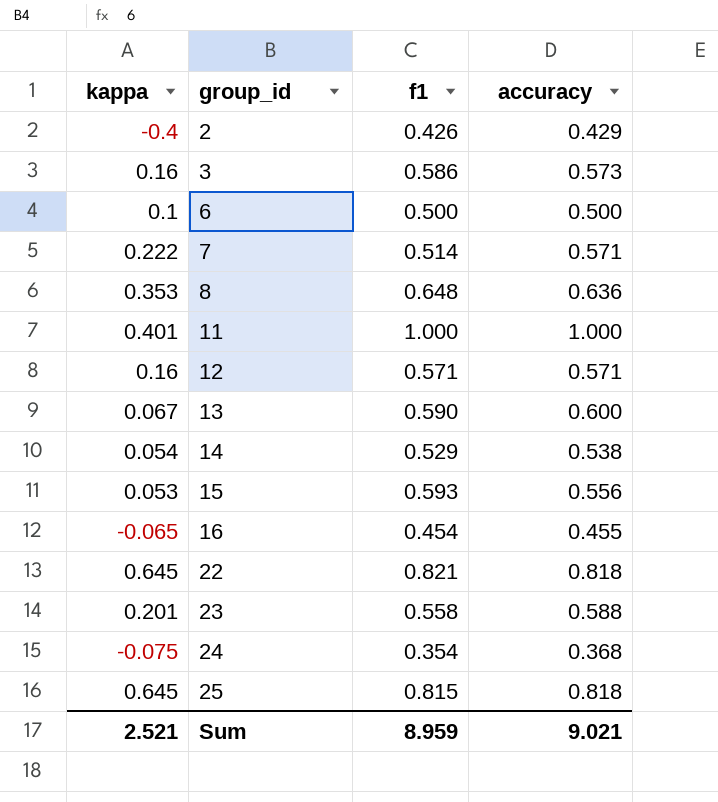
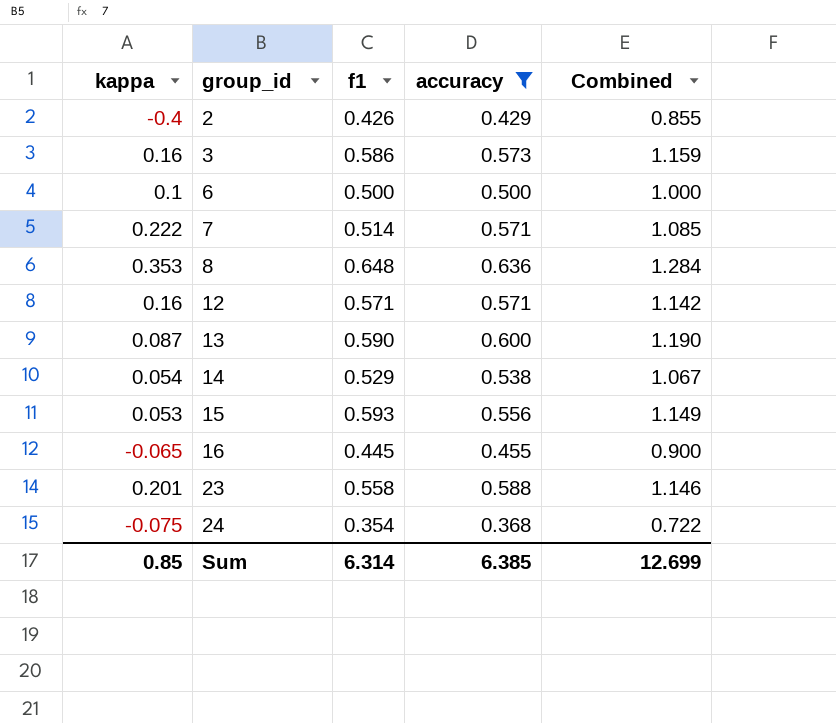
filter: none -> accuracy <= 0.636
column Combined | formula: none -> [f1] + [accuracy]
13 | kappa: 0.067 -> 0.087
16 | f1: 0.454 -> 0.445
Sum | kappa: 2.521 -> 0.85
Sum | f1: 8.959 -> 6.314
Sum | accuracy: 9.021 -> 6.385

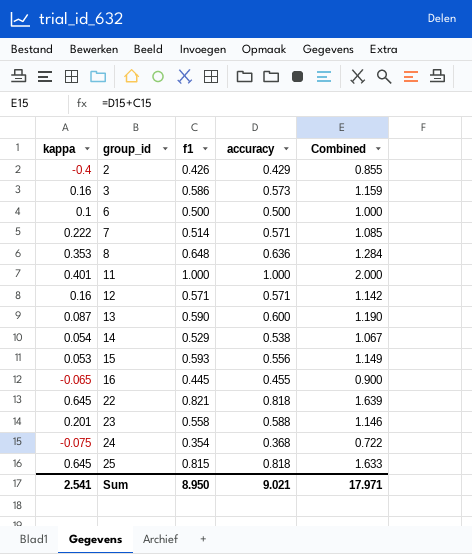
filter: accuracy <= 0.636 -> none
Sum | kappa: 0.85 -> 2.541
Sum | f1: 6.314 -> 8.950
Sum | accuracy: 6.385 -> 9.021
Sum | Combined: 12.699 -> 17.971

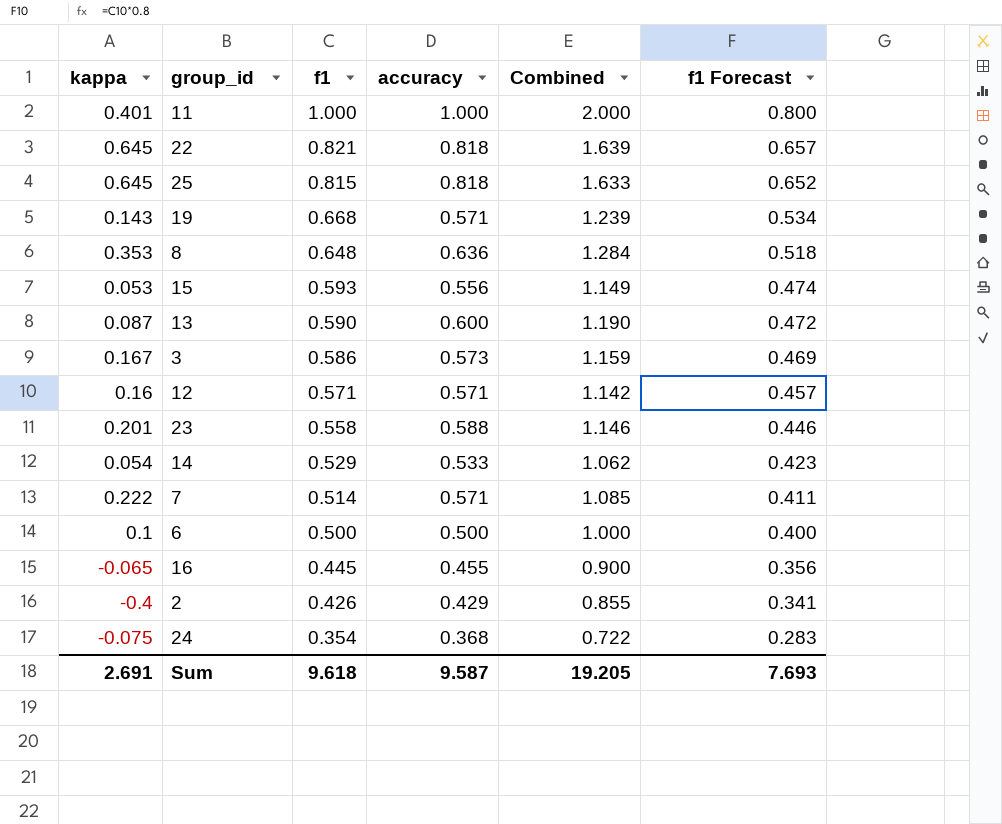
row order: group_id ascending -> f1 descending
column f1 Forecast | formula: none -> [f1] * 0.8
row 19: none -> 0.143 | 0.668 | 0.571 | 1.239 | 0.534
3 | kappa: 0.16 -> 0.167
14 | accuracy: 0.538 -> 0.533
14 | Combined: 1.067 -> 1.062
Sum | kappa: 2.541 -> 2.691
Sum | f1: 8.950 -> 9.618
Sum | accuracy: 9.021 -> 9.587
Sum | Combined: 17.971 -> 19.205

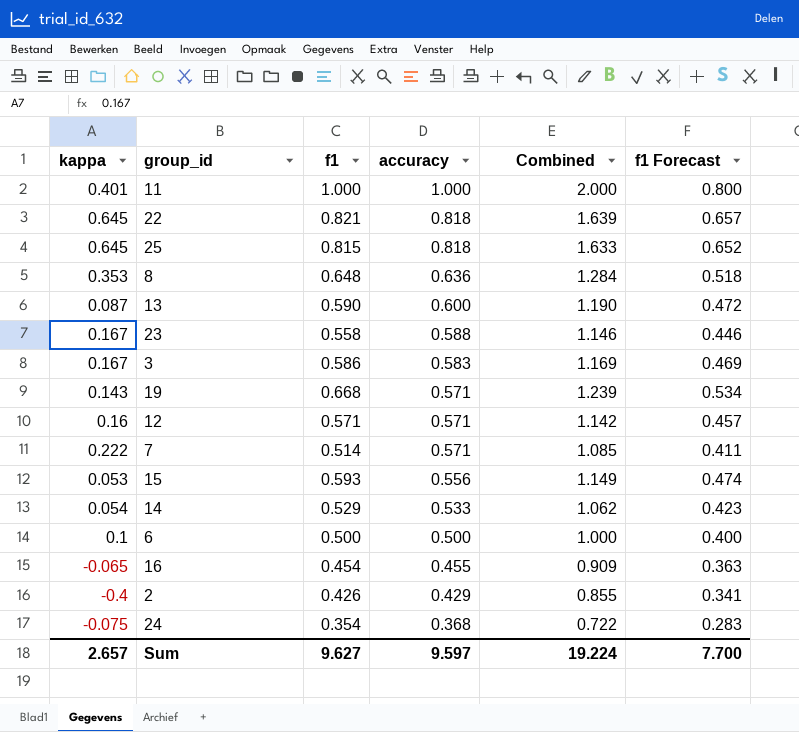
row order: f1 descending -> accuracy descending
23 | kappa: 0.201 -> 0.167
3 | accuracy: 0.573 -> 0.583
3 | Combined: 1.159 -> 1.169
16 | f1: 0.445 -> 0.454
16 | Combined: 0.900 -> 0.909
16 | f1 Forecast: 0.356 -> 0.363
Sum | kappa: 2.691 -> 2.657
Sum | f1: 9.618 -> 9.627
Sum | accuracy: 9.587 -> 9.597
Sum | Combined: 19.205 -> 19.224
Sum | f1 Forecast: 7.693 -> 7.700

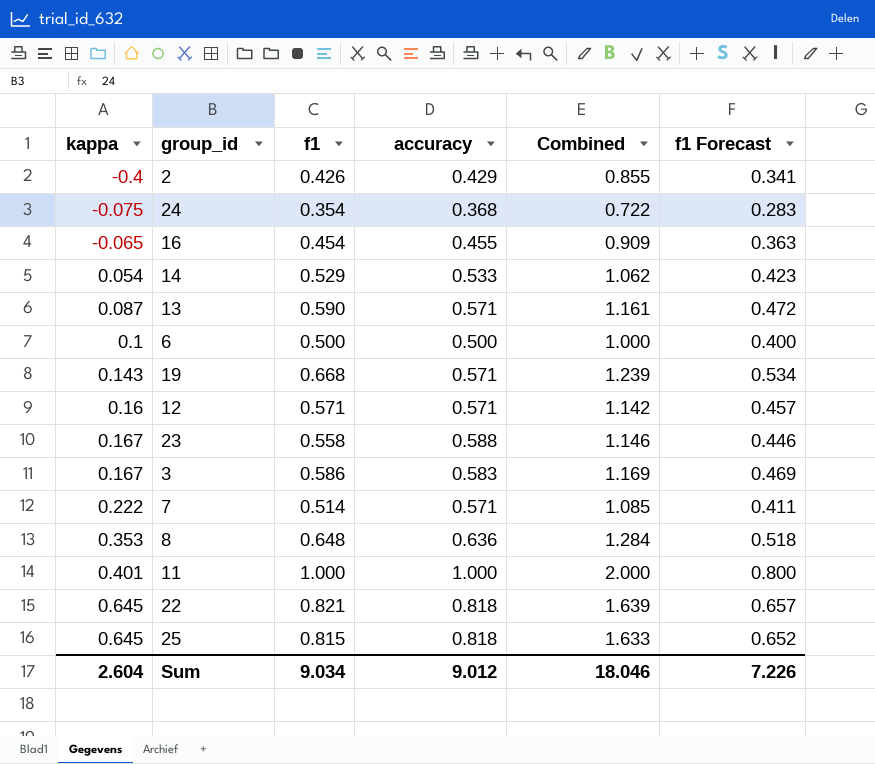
row order: accuracy descending -> kappa ascending
row 15: 0.053 | 0.593 | 0.556 | 1.149 | 0.474 -> none
13 | accuracy: 0.600 -> 0.571
13 | Combined: 1.190 -> 1.161
Sum | kappa: 2.657 -> 2.604
Sum | f1: 9.627 -> 9.034
Sum | accuracy: 9.597 -> 9.012
Sum | Combined: 19.224 -> 18.046
Sum | f1 Forecast: 7.700 -> 7.226

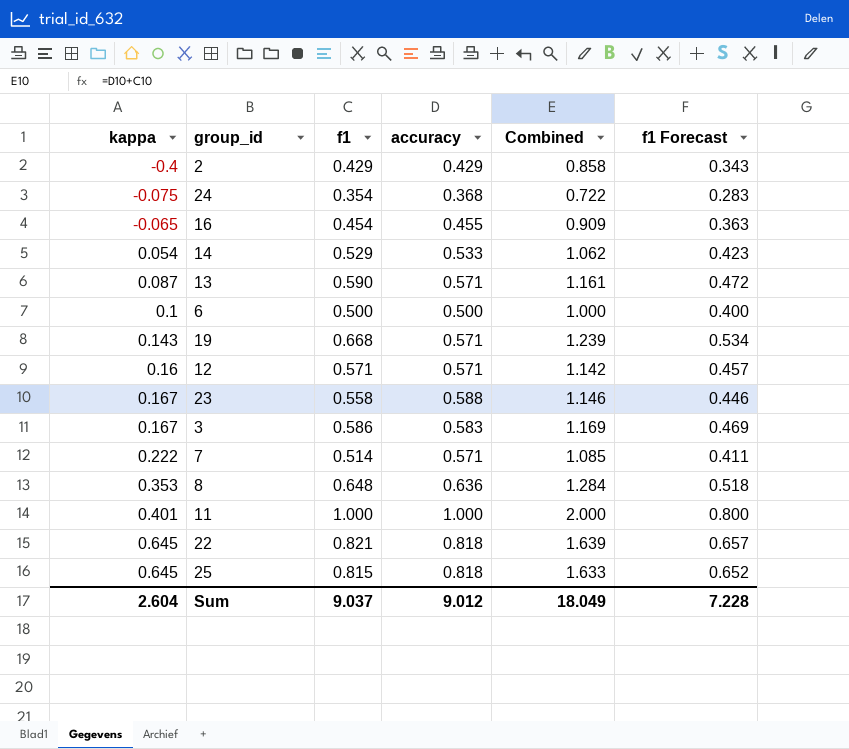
2 | f1: 0.426 -> 0.429
2 | Combined: 0.855 -> 0.858
2 | f1 Forecast: 0.341 -> 0.343
Sum | f1: 9.034 -> 9.037
Sum | Combined: 18.046 -> 18.049
Sum | f1 Forecast: 7.226 -> 7.228

